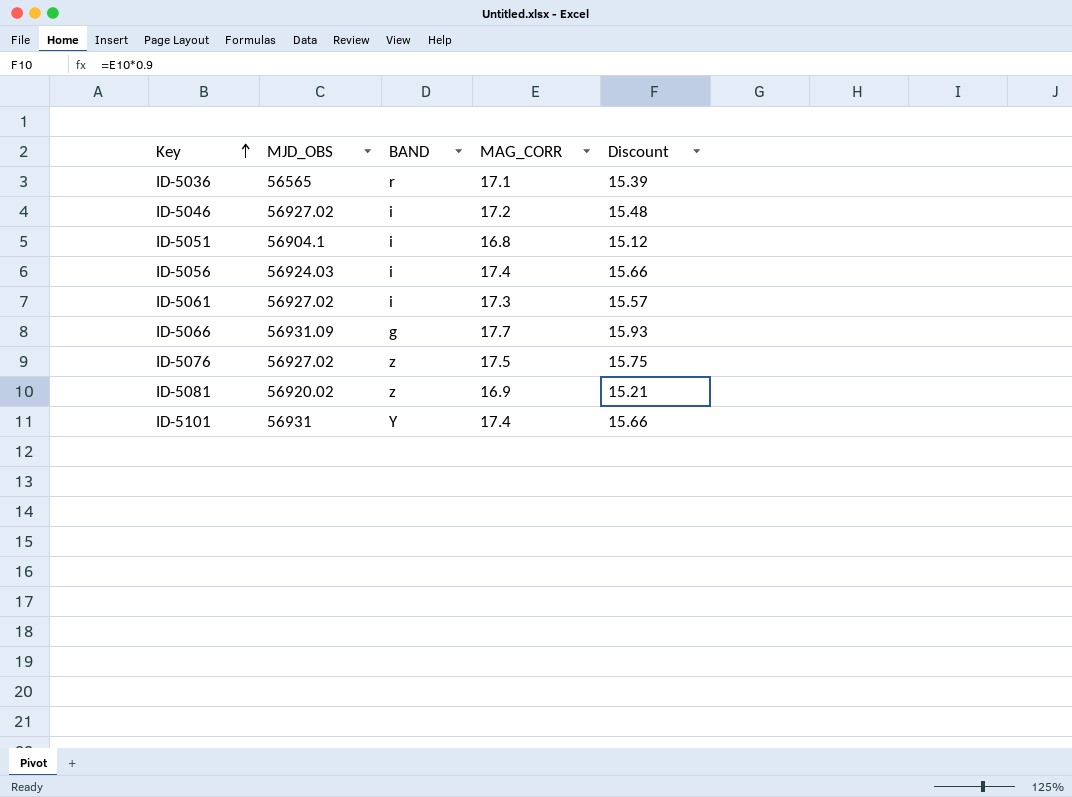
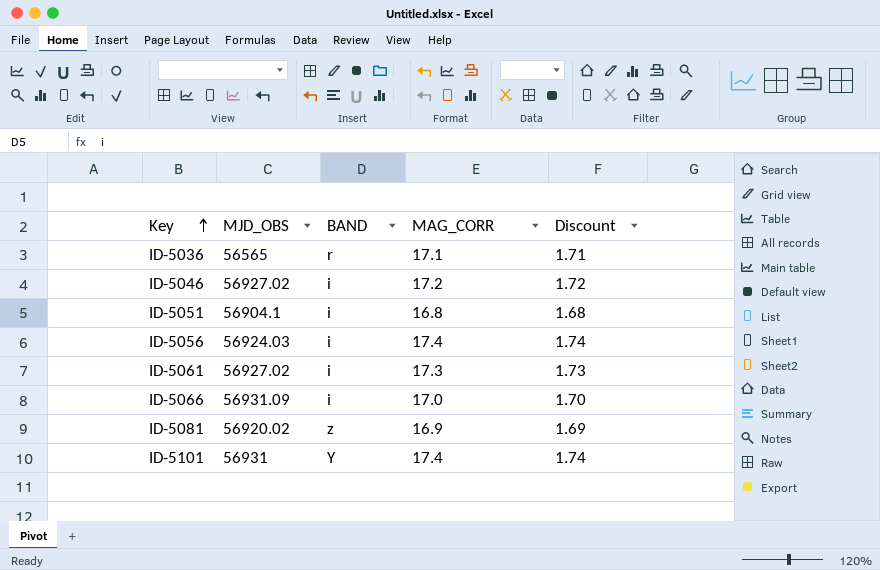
column Discount | formula: [MAG_CORR] * 0.9 -> [MAG_CORR] * 0.1
row ID-5076: 56927.02 | z | 17.5 | 15.75 -> none
ID-5066 | BAND: g -> i
ID-5066 | MAG_CORR: 17.7 -> 17.0

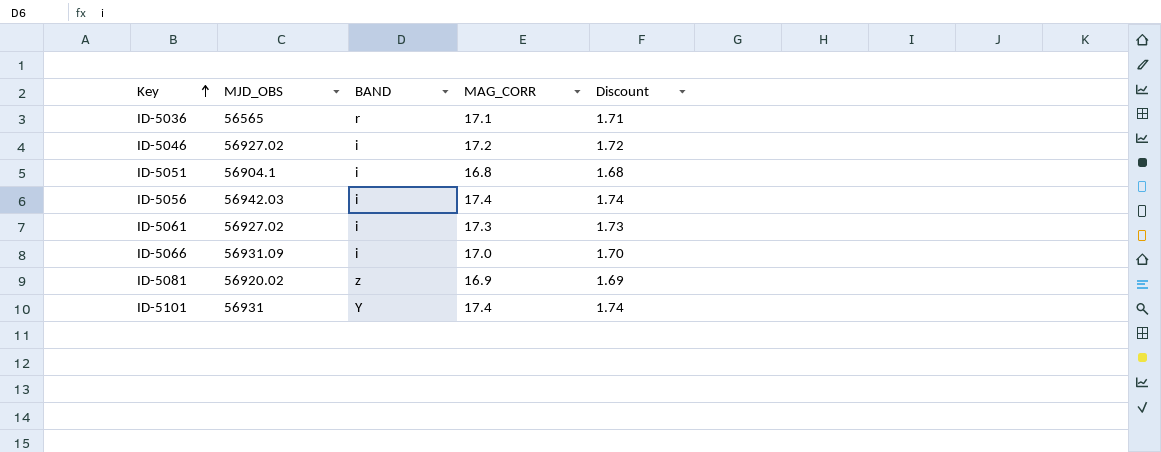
ID-5056 | MJD_OBS: 56924.03 -> 56942.03

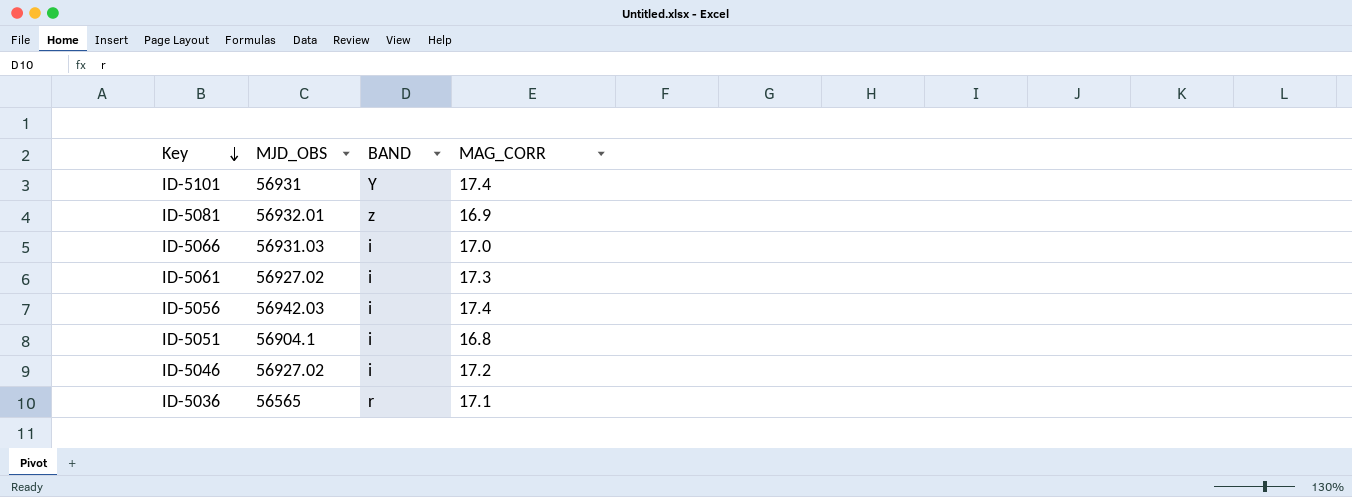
row order: Key ascending -> Key descending
column Discount | formula: [MAG_CORR] * 0.1 -> none
ID-5081 | MJD_OBS: 56920.02 -> 56932.01
ID-5066 | MJD_OBS: 56931.09 -> 56931.03

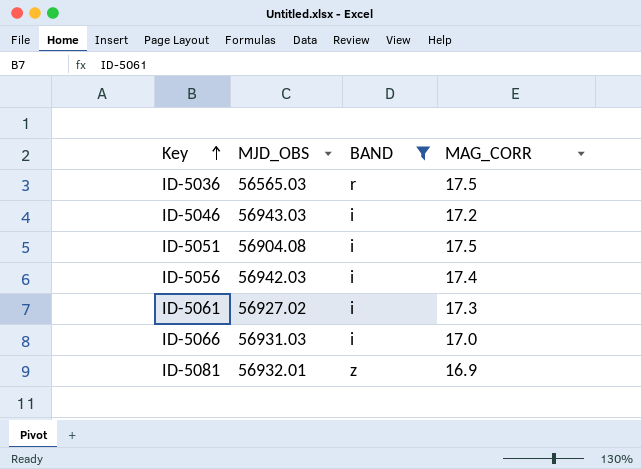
filter: none -> BAND != Y
row order: Key descending -> Key ascending
ID-5036 | MJD_OBS: 56565 -> 56565.03
ID-5036 | MAG_CORR: 17.1 -> 17.5
ID-5046 | MJD_OBS: 56927.02 -> 56943.03
ID-5051 | MJD_OBS: 56904.1 -> 56904.08
ID-5051 | MAG_CORR: 16.8 -> 17.5

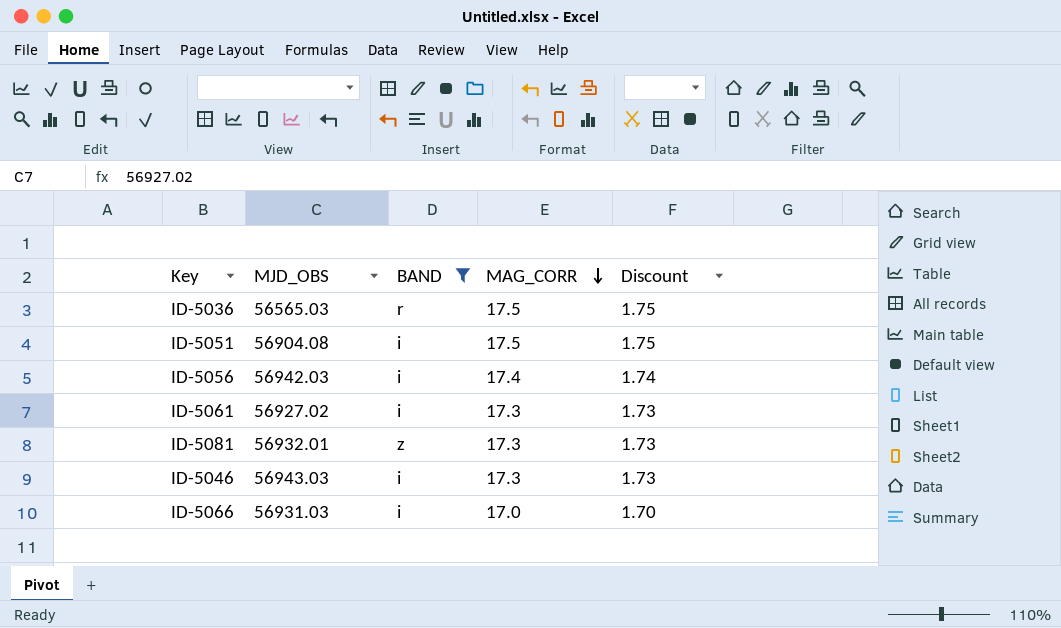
row order: Key ascending -> MAG_CORR descending
column Discount | formula: none -> [MAG_CORR] * 0.1
ID-5081 | MAG_CORR: 16.9 -> 17.3
ID-5046 | MAG_CORR: 17.2 -> 17.3

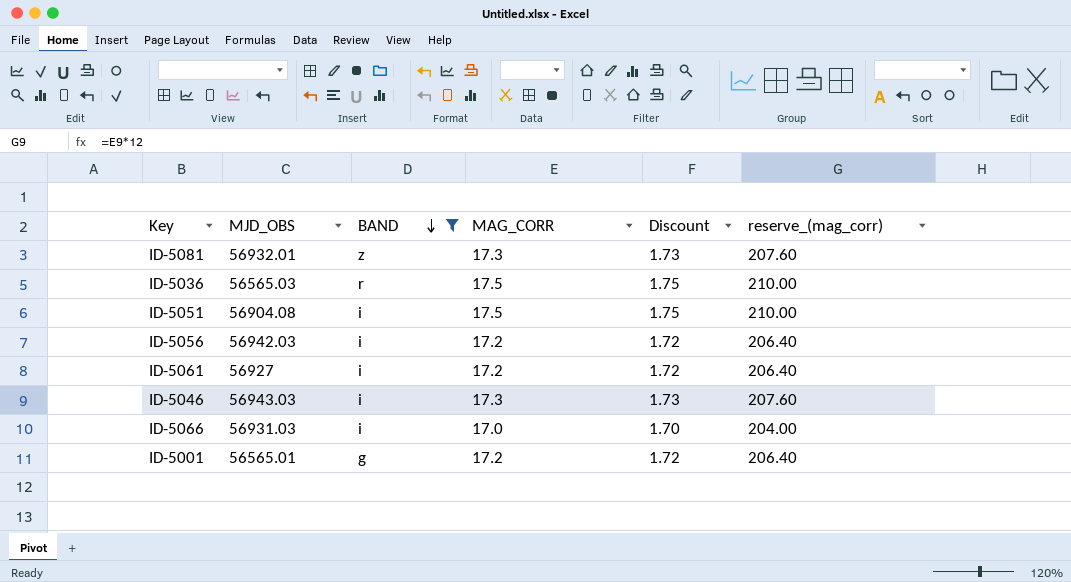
row order: MAG_CORR descending -> BAND descending
column reserve_(mag_corr) | formula: none -> [MAG_CORR] * 12
ID-5056 | MAG_CORR: 17.4 -> 17.2
ID-5056 | Discount: 1.74 -> 1.72
ID-5061 | MJD_OBS: 56927.02 -> 56927
ID-5061 | MAG_CORR: 17.3 -> 17.2
ID-5061 | Discount: 1.73 -> 1.72
row ID-5001: none -> 56565.01 | g | 17.2 | 1.72 | 206.40

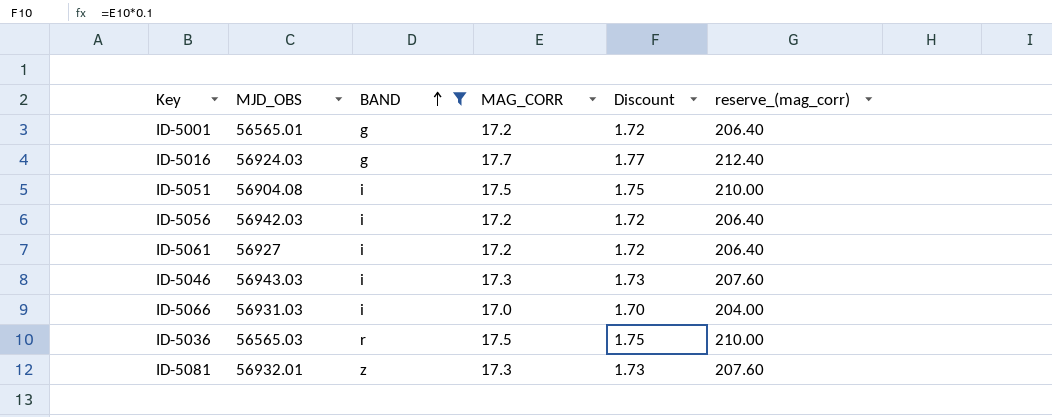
row order: BAND descending -> BAND ascending
row ID-5016: none -> 56924.03 | g | 17.7 | 1.77 | 212.40

